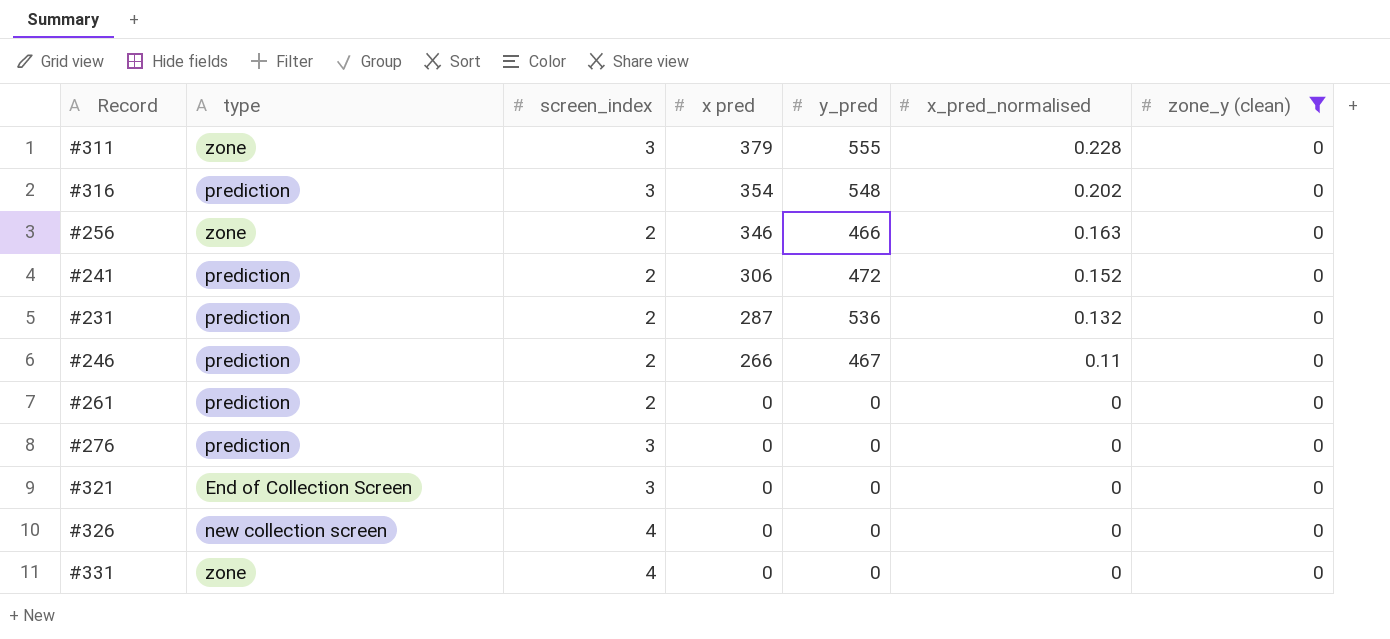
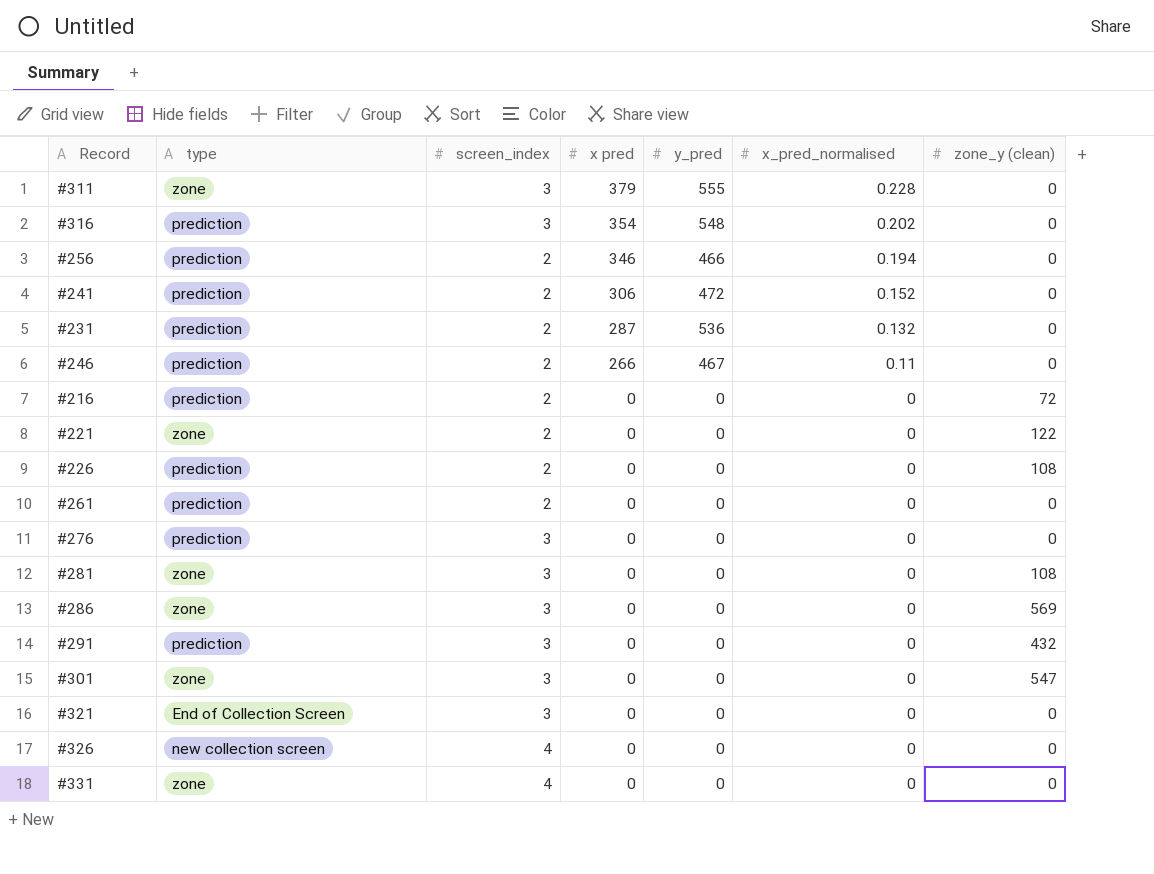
filter: zone_y (clean) = 0 -> none
#256 | type: zone -> prediction
#256 | x_pred_normalised: 0.163 -> 0.194

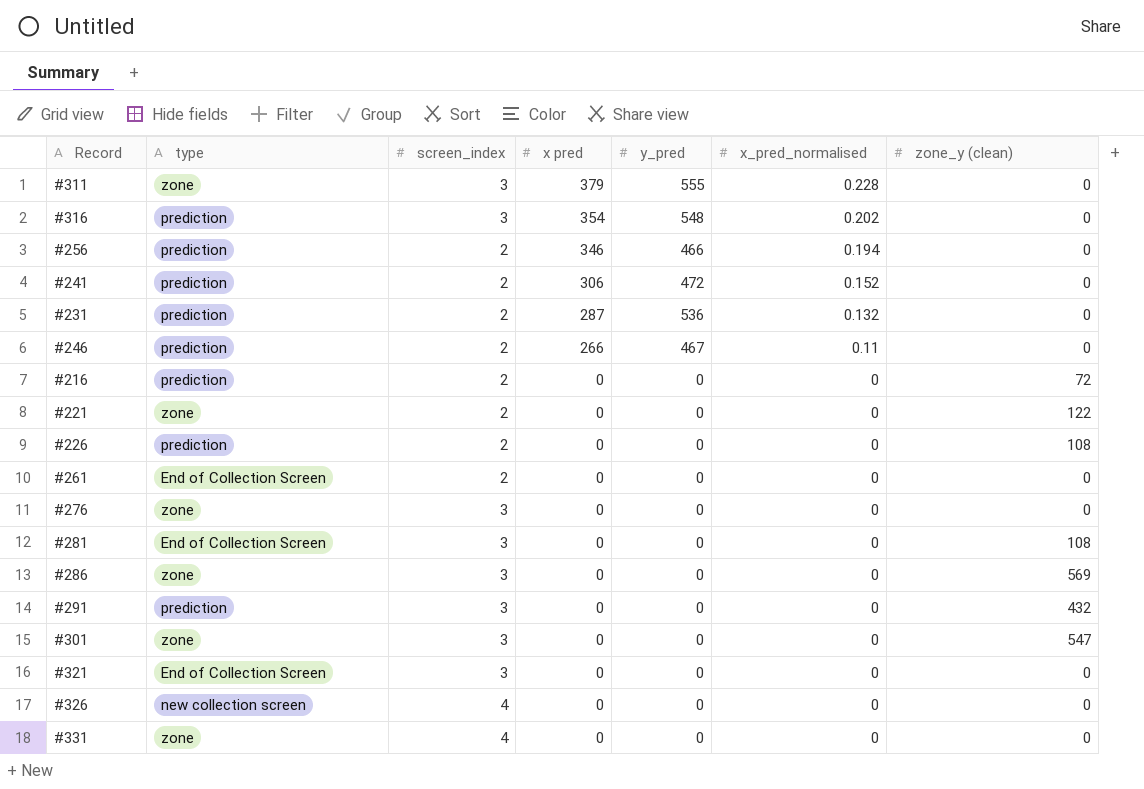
#261 | type: prediction -> End of Collection Screen
#276 | type: prediction -> zone
#281 | type: zone -> End of Collection Screen

